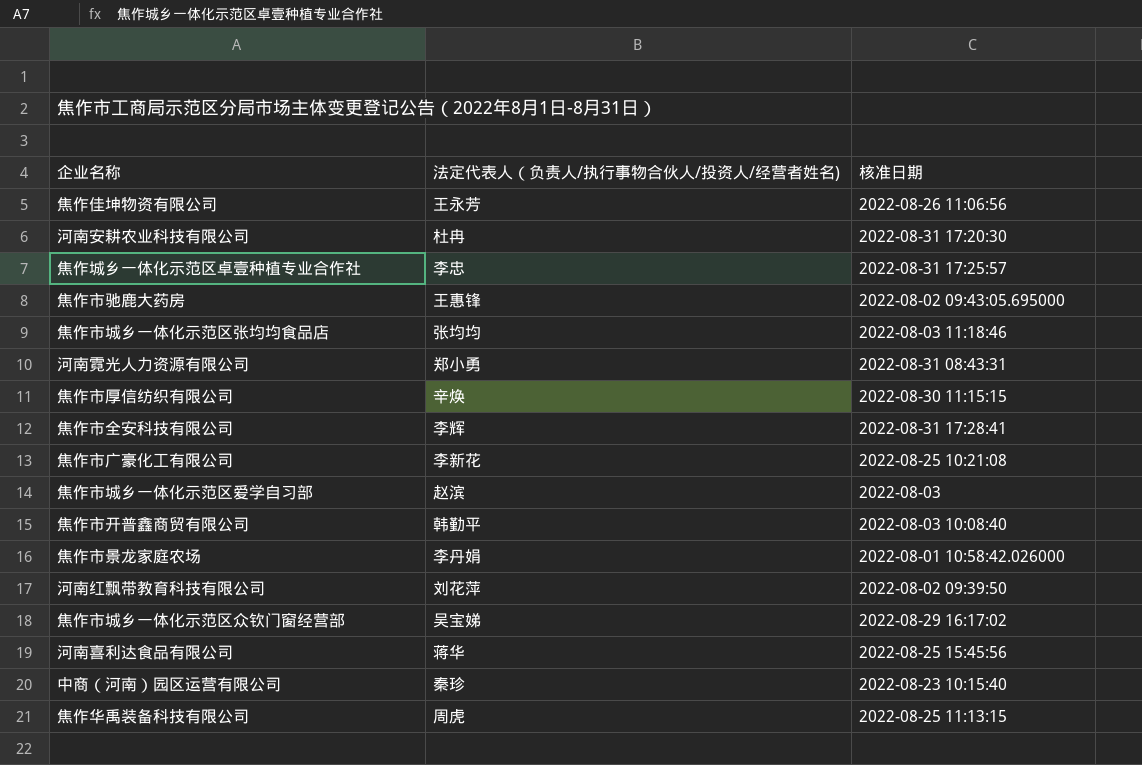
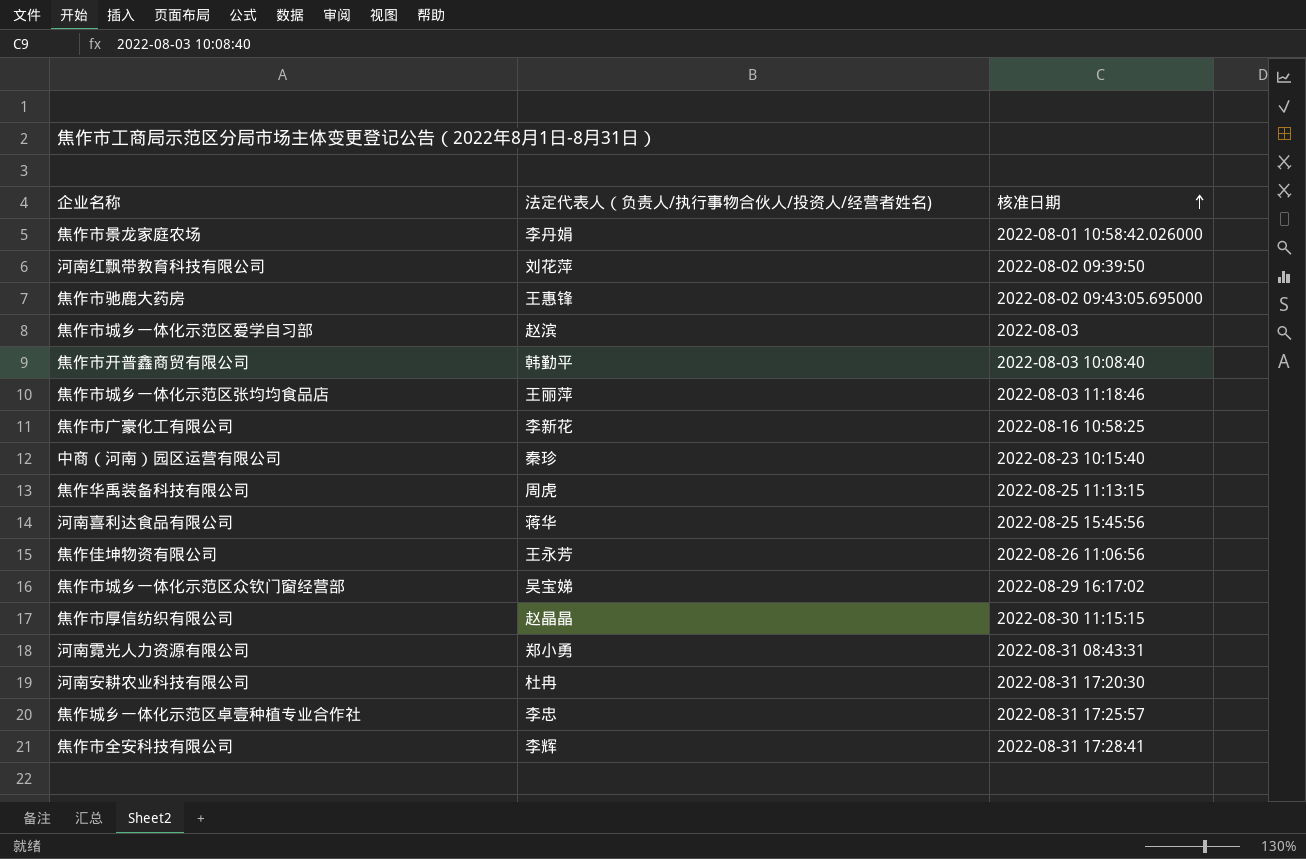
row order: none -> 核准日期 ascending
焦作市城乡一体化示范区张均均食品店 | 法定代表人（负责人/执行事物合伙人/投资人/经营者姓名): 张均均 -> 王丽萍
焦作市广豪化工有限公司 | 核准日期: 2022-08-25 10:21:08 -> 2022-08-16 10:58:25
焦作市厚信纺织有限公司 | 法定代表人（负责人/执行事物合伙人/投资人/经营者姓名): 辛焕 -> 赵晶晶

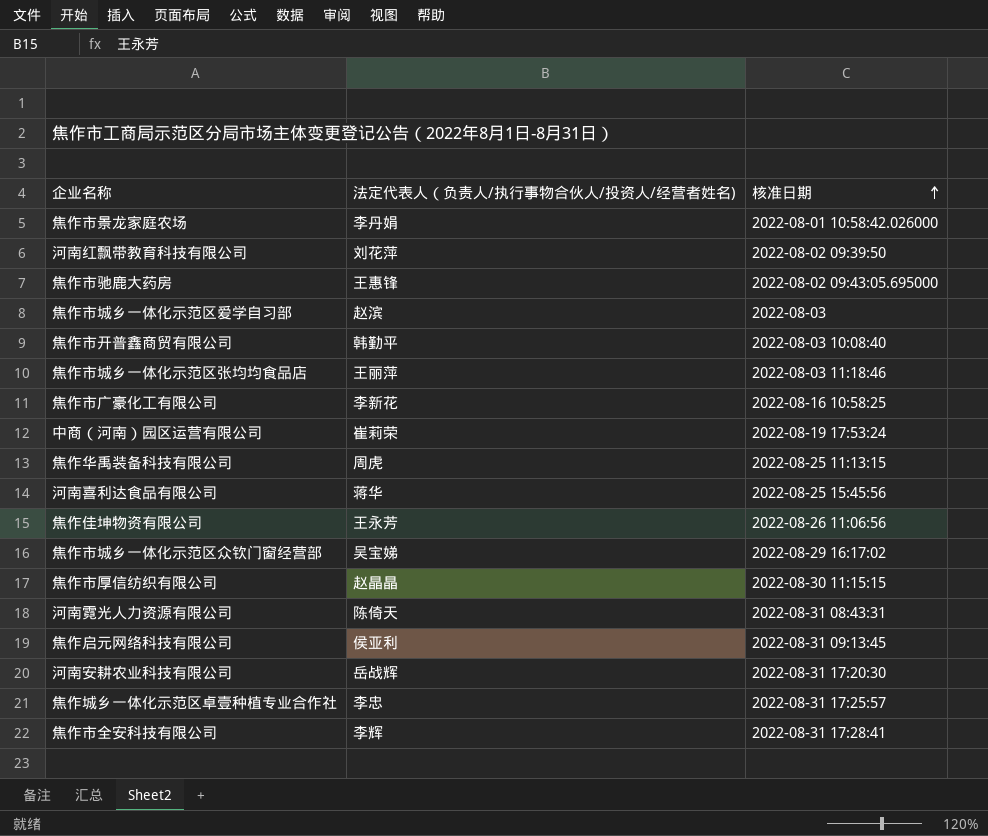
中商（河南）园区运营有限公司 | 法定代表人（负责人/执行事物合伙人/投资人/经营者姓名): 秦珍 -> 崔莉荣
中商（河南）园区运营有限公司 | 核准日期: 2022-08-23 10:15:40 -> 2022-08-19 17:53:24
河南霓光人力资源有限公司 | 法定代表人（负责人/执行事物合伙人/投资人/经营者姓名): 郑小勇 -> 陈倚天
row 焦作启元网络科技有限公司: none -> 侯亚利 | 2022-08-31 09:13:45
河南安耕农业科技有限公司 | 法定代表人（负责人/执行事物合伙人/投资人/经营者姓名): 杜冉 -> 岳战辉

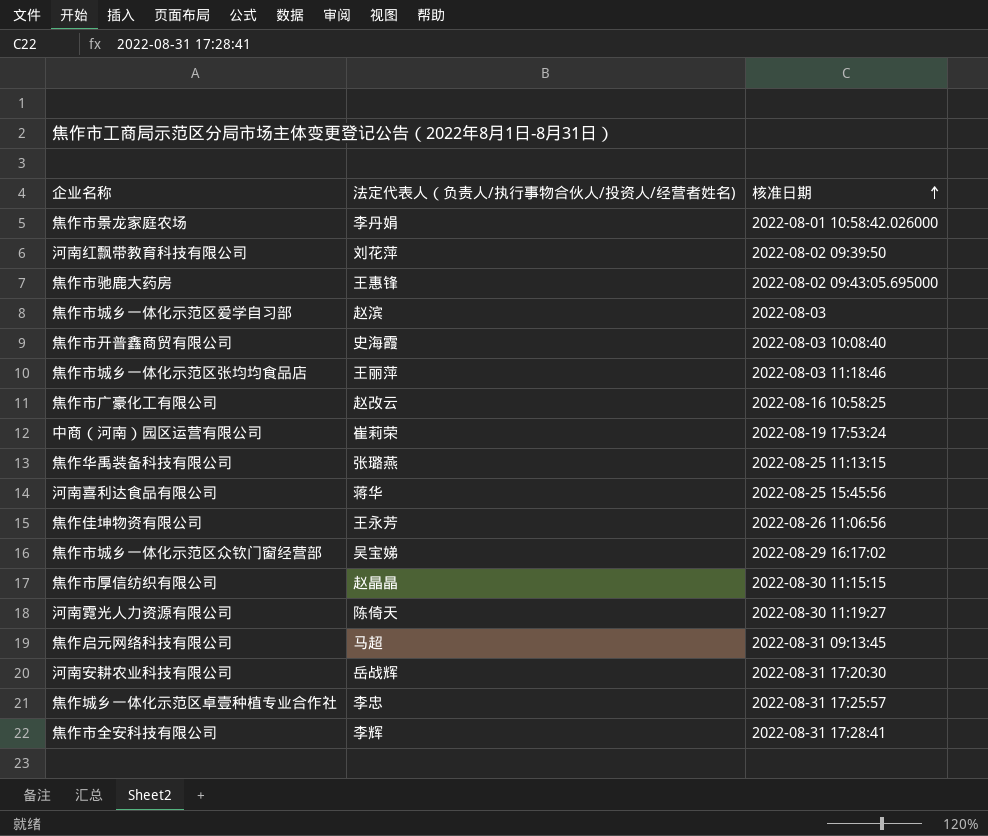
焦作市开普鑫商贸有限公司 | 法定代表人（负责人/执行事物合伙人/投资人/经营者姓名): 韩勤平 -> 史海霞
焦作市广豪化工有限公司 | 法定代表人（负责人/执行事物合伙人/投资人/经营者姓名): 李新花 -> 赵改云
焦作华禹装备科技有限公司 | 法定代表人（负责人/执行事物合伙人/投资人/经营者姓名): 周虎 -> 张璐燕
河南霓光人力资源有限公司 | 核准日期: 2022-08-31 08:43:31 -> 2022-08-30 11:19:27
焦作启元网络科技有限公司 | 法定代表人（负责人/执行事物合伙人/投资人/经营者姓名): 侯亚利 -> 马超

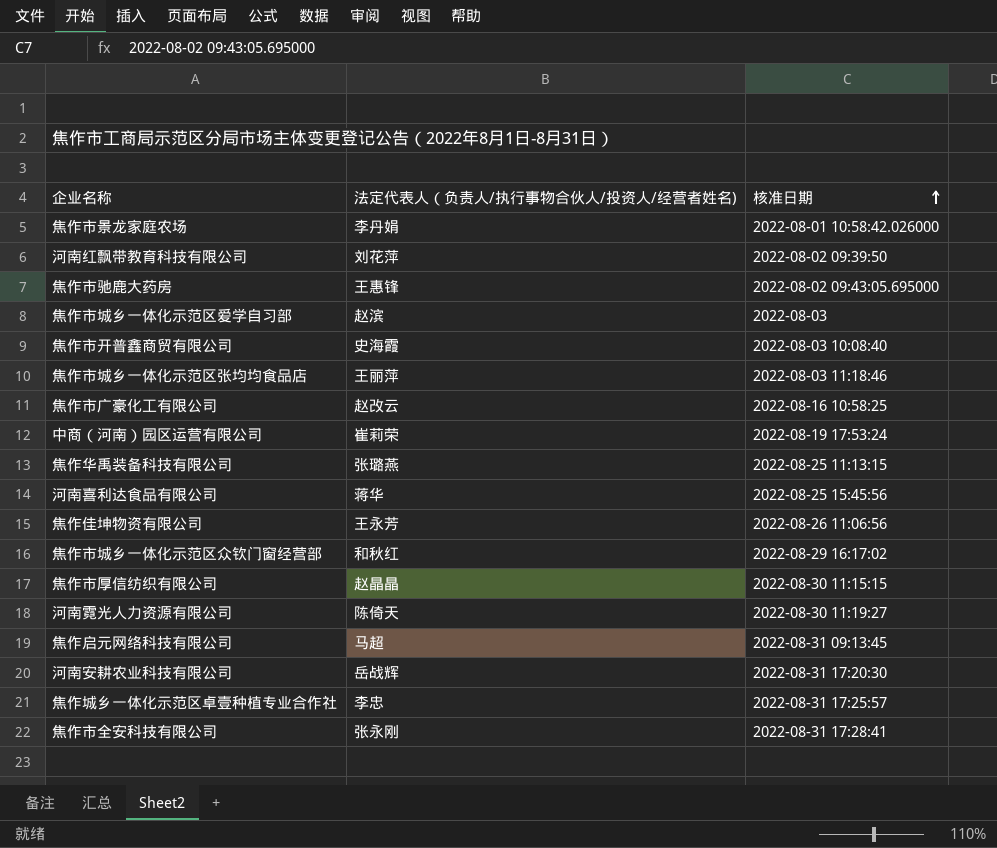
焦作市城乡一体化示范区众钦门窗经营部 | 法定代表人（负责人/执行事物合伙人/投资人/经营者姓名): 吴宝娣 -> 和秋红
焦作市全安科技有限公司 | 法定代表人（负责人/执行事物合伙人/投资人/经营者姓名): 李辉 -> 张永刚

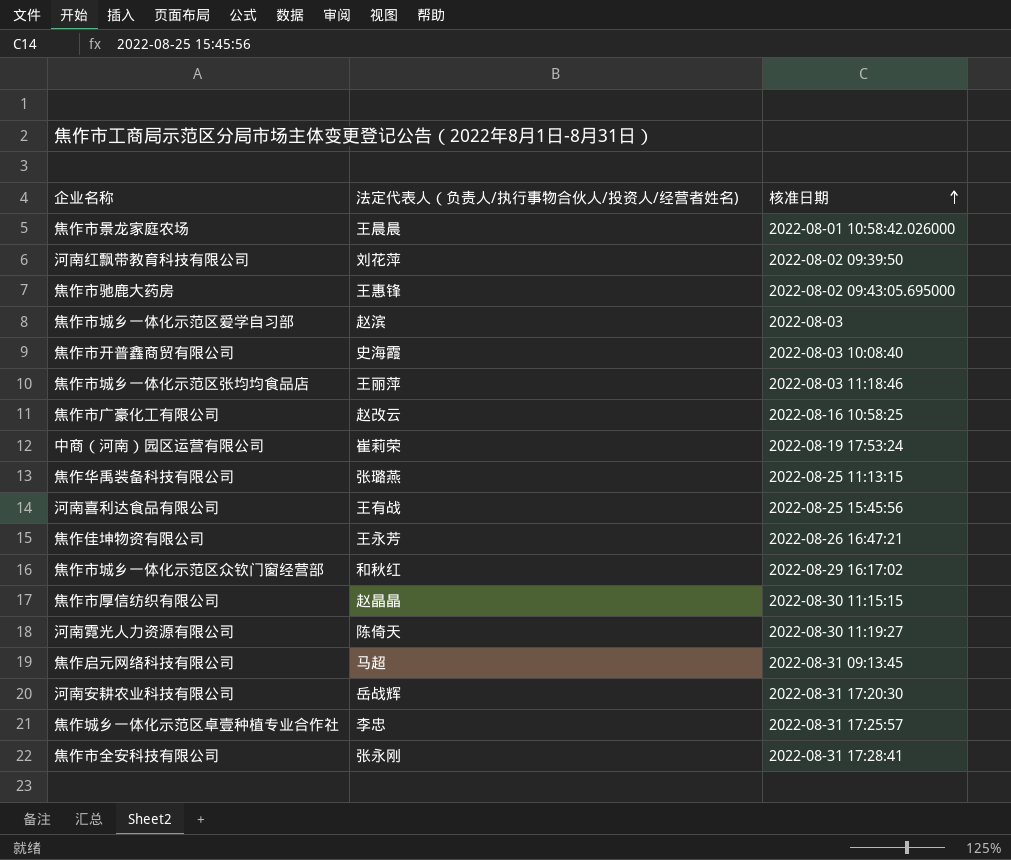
焦作市景龙家庭农场 | 法定代表人（负责人/执行事物合伙人/投资人/经营者姓名): 李丹娟 -> 王晨晨
河南喜利达食品有限公司 | 法定代表人（负责人/执行事物合伙人/投资人/经营者姓名): 蒋华 -> 王有战
焦作佳坤物资有限公司 | 核准日期: 2022-08-26 11:06:56 -> 2022-08-26 16:47:21

